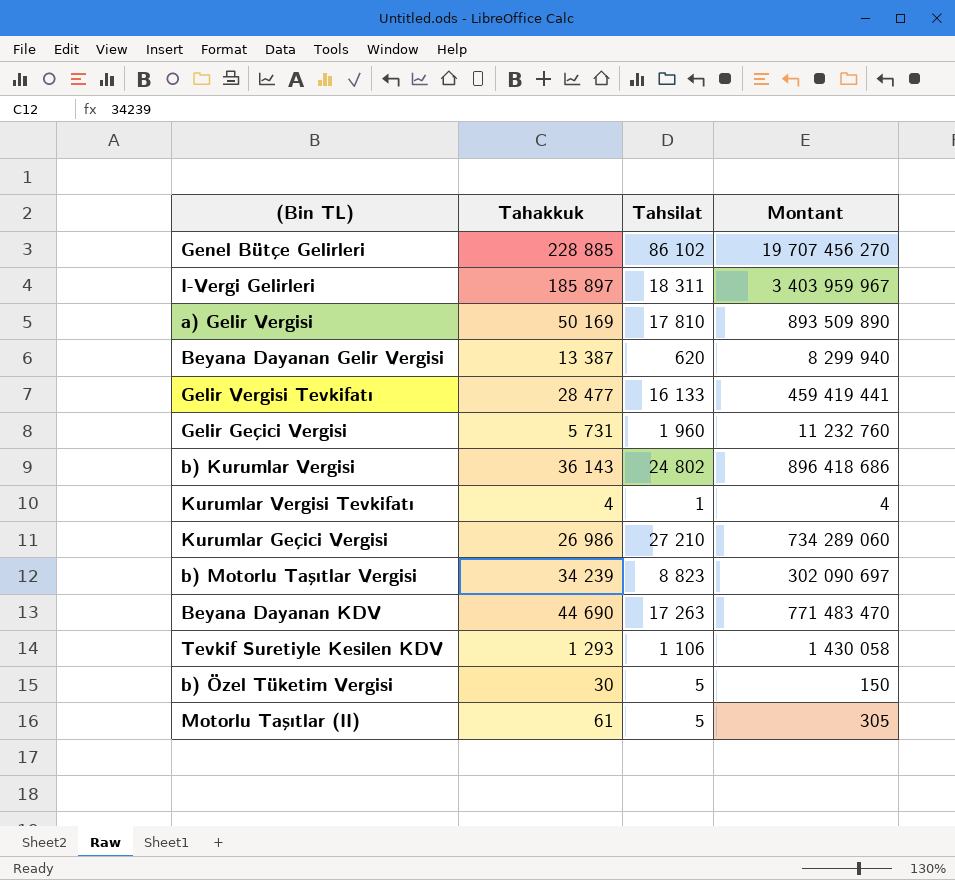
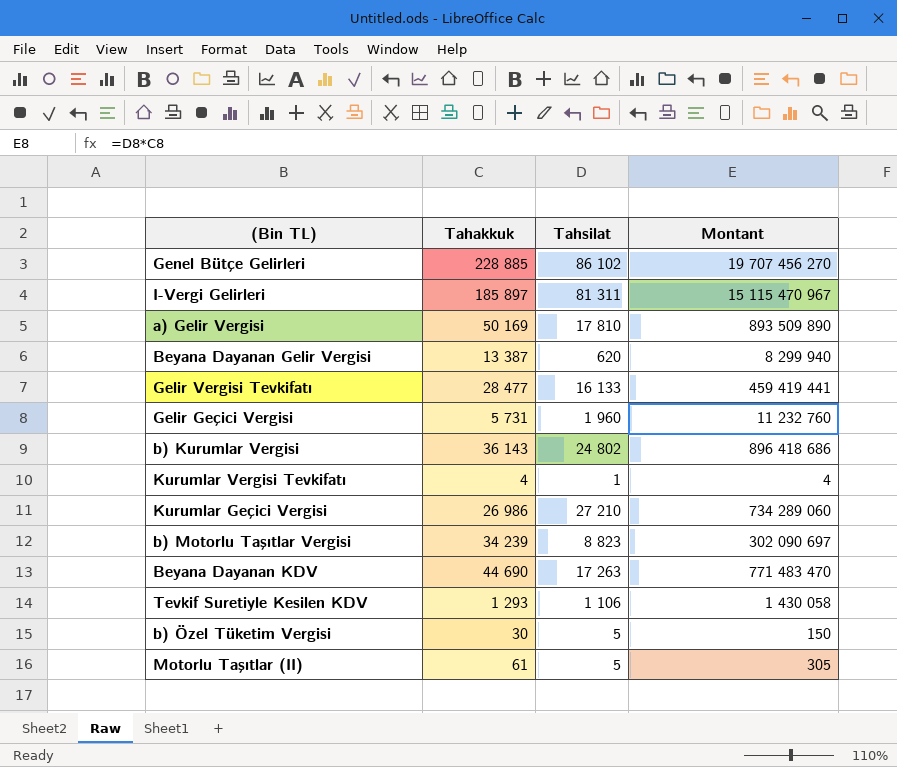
I-Vergi Gelirleri | Tahsilat: 18 311 -> 81 311
I-Vergi Gelirleri | Montant: 3 403 959 967 -> 15 115 470 967

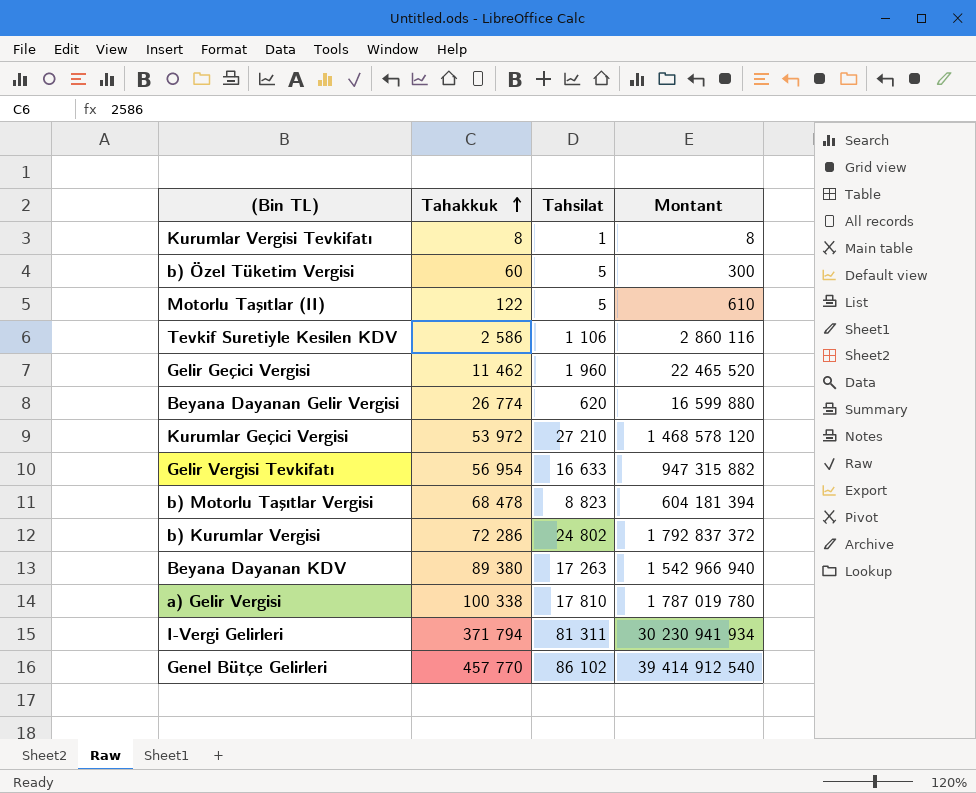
row order: none -> Tahakkuk ascending
Kurumlar Vergisi Tevkifatı | Tahakkuk: 4 -> 8
Kurumlar Vergisi Tevkifatı | Montant: 4 -> 8
b) Özel Tüketim Vergisi | Tahakkuk: 30 -> 60
b) Özel Tüketim Vergisi | Montant: 150 -> 300
Motorlu Taşıtlar (II) | Tahakkuk: 61 -> 122
Motorlu Taşıtlar (II) | Montant: 305 -> 610
Tevkif Suretiyle Kesilen KDV | Tahakkuk: 1 293 -> 2 586
Tevkif Suretiyle Kesilen KDV | Montant: 1 430 058 -> 2 860 116
Gelir Geçici Vergisi | Tahakkuk: 5 731 -> 11 462
Gelir Geçici Vergisi | Montant: 11 232 760 -> 22 465 520
Beyana Dayanan Gelir Vergisi | Tahakkuk: 13 387 -> 26 774
Beyana Dayanan Gelir Vergisi | Montant: 8 299 940 -> 16 599 880
Kurumlar Geçici Vergisi | Tahakkuk: 26 986 -> 53 972
Kurumlar Geçici Vergisi | Montant: 734 289 060 -> 1 468 578 120
Gelir Vergisi Tevkifatı | Tahakkuk: 28 477 -> 56 954
Gelir Vergisi Tevkifatı | Tahsilat: 16 133 -> 16 633
Gelir Vergisi Tevkifatı | Montant: 459 419 441 -> 947 315 882
b) Motorlu Taşıtlar Vergisi | Tahakkuk: 34 239 -> 68 478
b) Motorlu Taşıtlar Vergisi | Montant: 302 090 697 -> 604 181 394
b) Kurumlar Vergisi | Tahakkuk: 36 143 -> 72 286
b) Kurumlar Vergisi | Montant: 896 418 686 -> 1 792 837 372
Beyana Dayanan KDV | Tahakkuk: 44 690 -> 89 380
Beyana Dayanan KDV | Montant: 771 483 470 -> 1 542 966 940
a) Gelir Vergisi | Tahakkuk: 50 169 -> 100 338
a) Gelir Vergisi | Montant: 893 509 890 -> 1 787 019 780
I-Vergi Gelirleri | Tahakkuk: 185 897 -> 371 794
I-Vergi Gelirleri | Montant: 15 115 470 967 -> 30 230 941 934
Genel Bütçe Gelirleri | Tahakkuk: 228 885 -> 457 770
Genel Bütçe Gelirleri | Montant: 19 707 456 270 -> 39 414 912 540

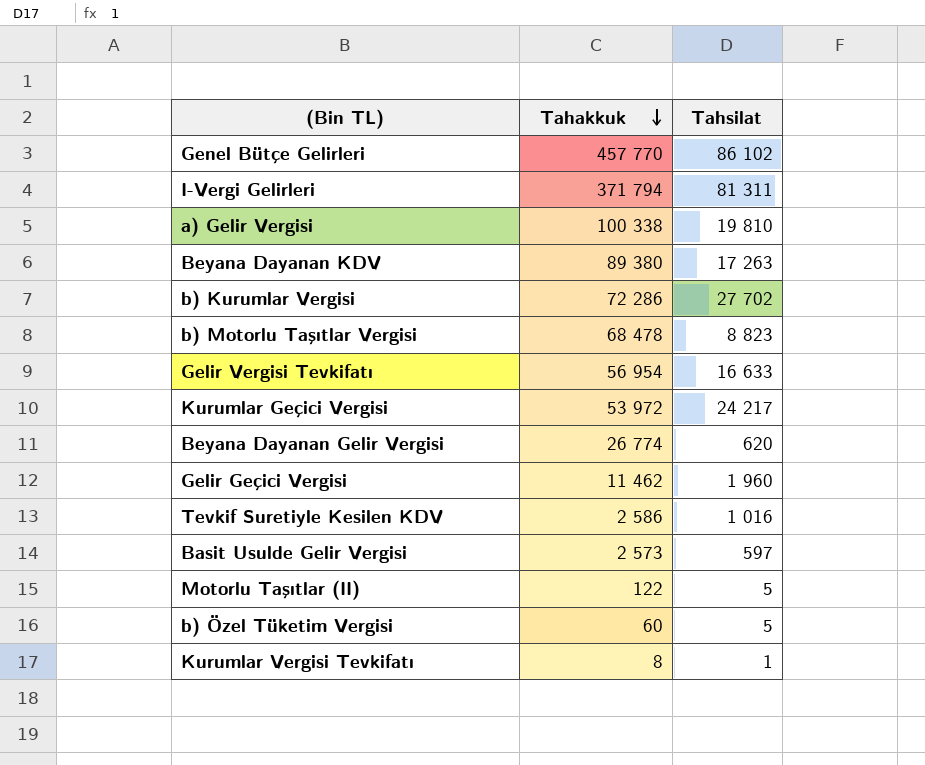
row order: Tahakkuk ascending -> Tahakkuk descending
column Montant | formula: [Tahakkuk] * [Tahsilat] -> none
a) Gelir Vergisi | Tahsilat: 17 810 -> 19 810
b) Kurumlar Vergisi | Tahsilat: 24 802 -> 27 702
Kurumlar Geçici Vergisi | Tahsilat: 27 210 -> 24 217
Tevkif Suretiyle Kesilen KDV | Tahsilat: 1 106 -> 1 016
row Basit Usulde Gelir Vergisi: none -> 2 573 | 597

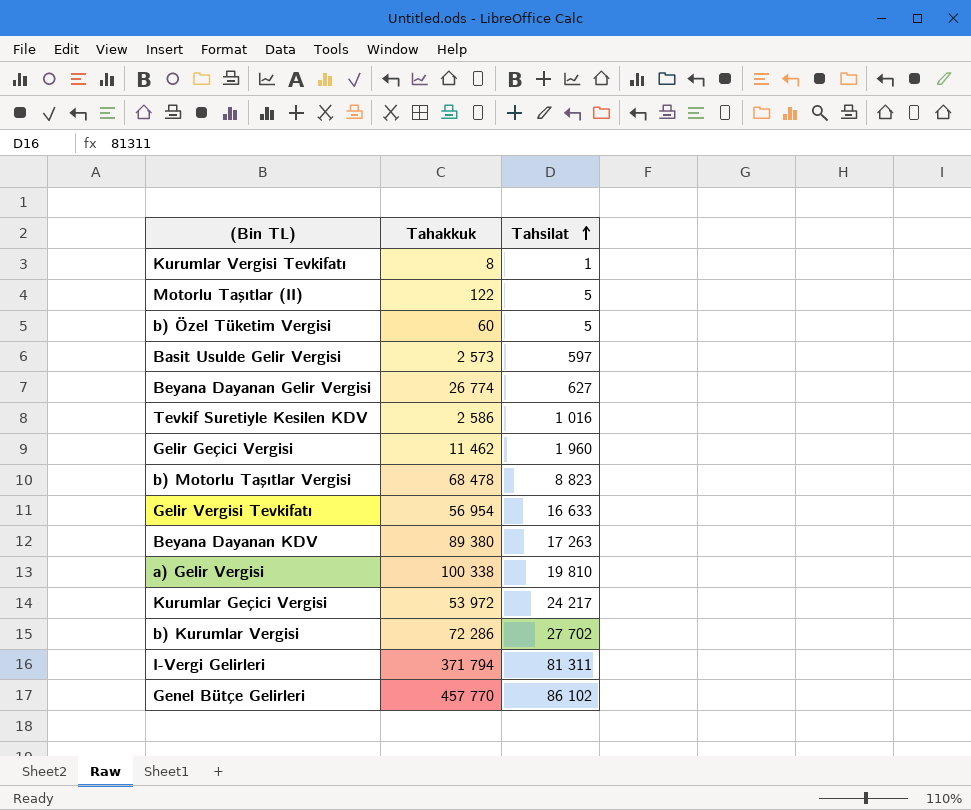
row order: Tahakkuk descending -> Tahsilat ascending
Beyana Dayanan Gelir Vergisi | Tahsilat: 620 -> 627

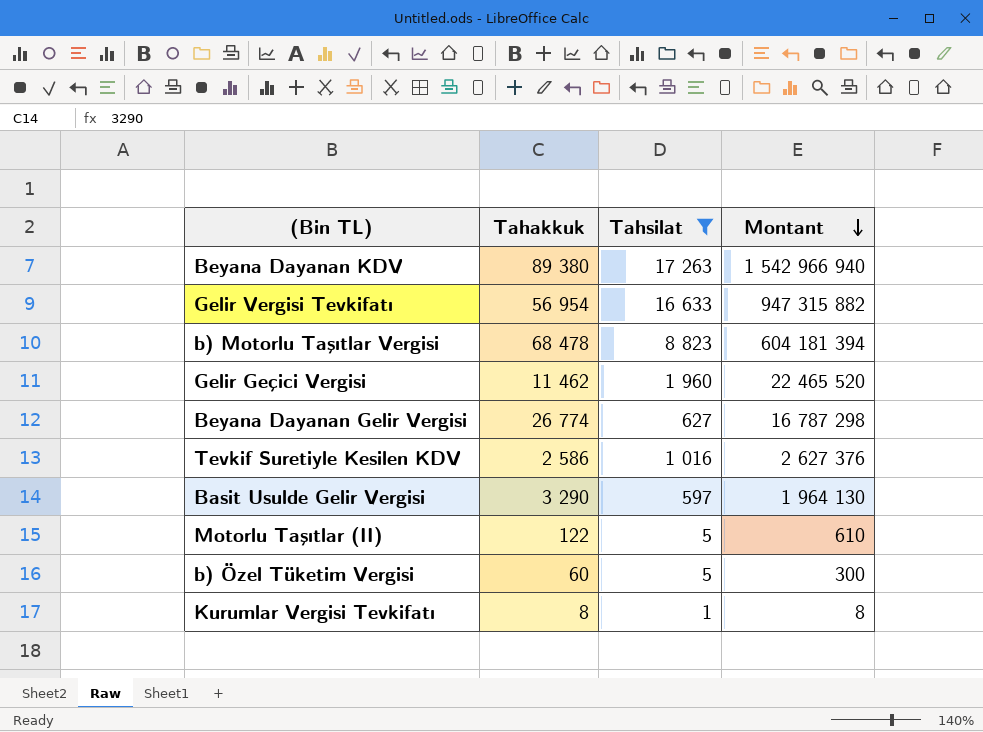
filter: none -> Tahsilat <= 17 263
row order: Tahsilat ascending -> Montant descending
column Montant | formula: none -> [Tahakkuk] * [Tahsilat]
Basit Usulde Gelir Vergisi | Tahakkuk: 2 573 -> 3 290

